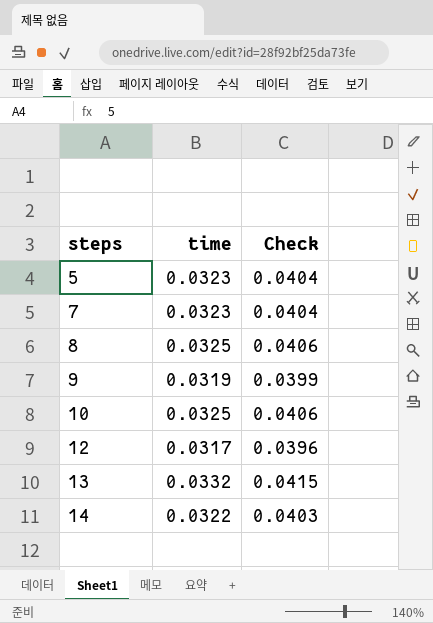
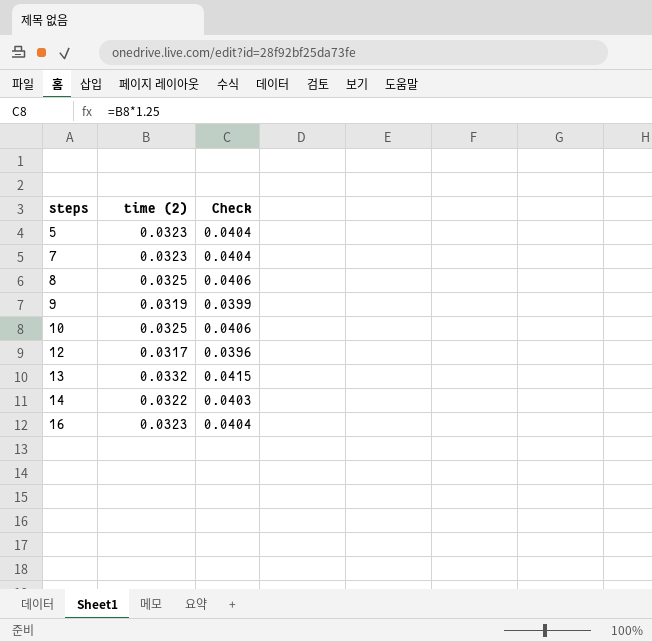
column name: time -> time (2)
row 16: none -> 0.0323 | 0.0404

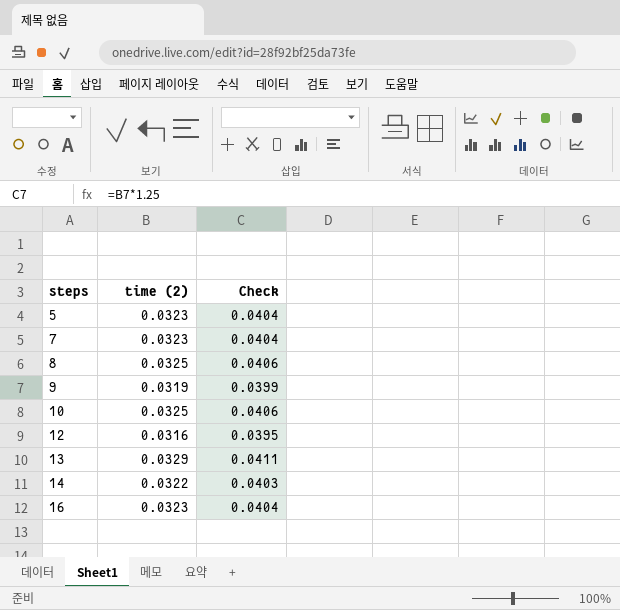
12 | time (2): 0.0317 -> 0.0316
12 | Check: 0.0396 -> 0.0395
13 | time (2): 0.0332 -> 0.0329
13 | Check: 0.0415 -> 0.0411

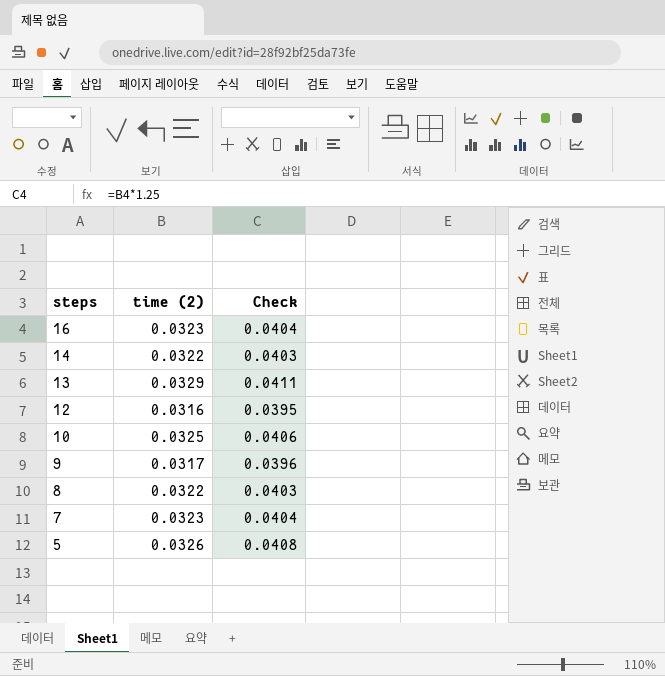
row order: steps ascending -> steps descending
9 | time (2): 0.0319 -> 0.0317
9 | Check: 0.0399 -> 0.0396
8 | time (2): 0.0325 -> 0.0322
8 | Check: 0.0406 -> 0.0403
5 | time (2): 0.0323 -> 0.0326
5 | Check: 0.0404 -> 0.0408

